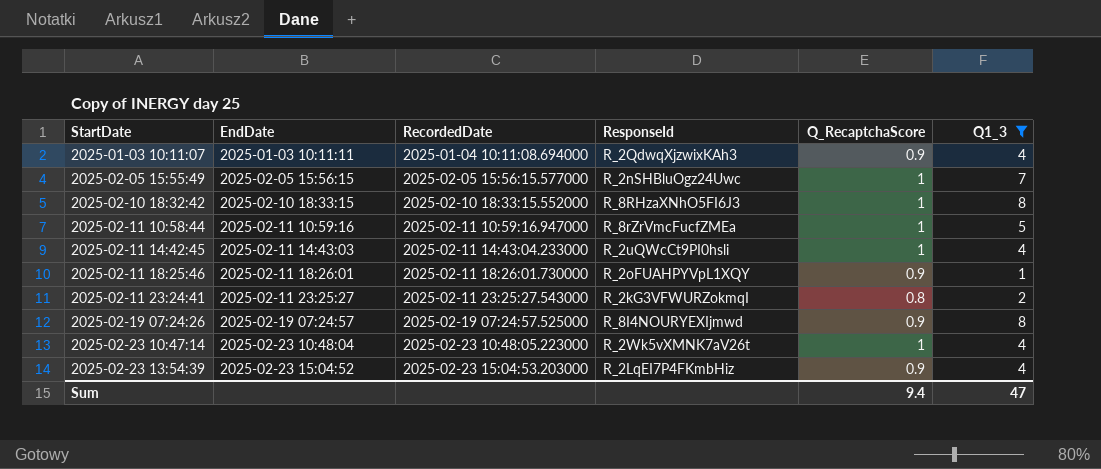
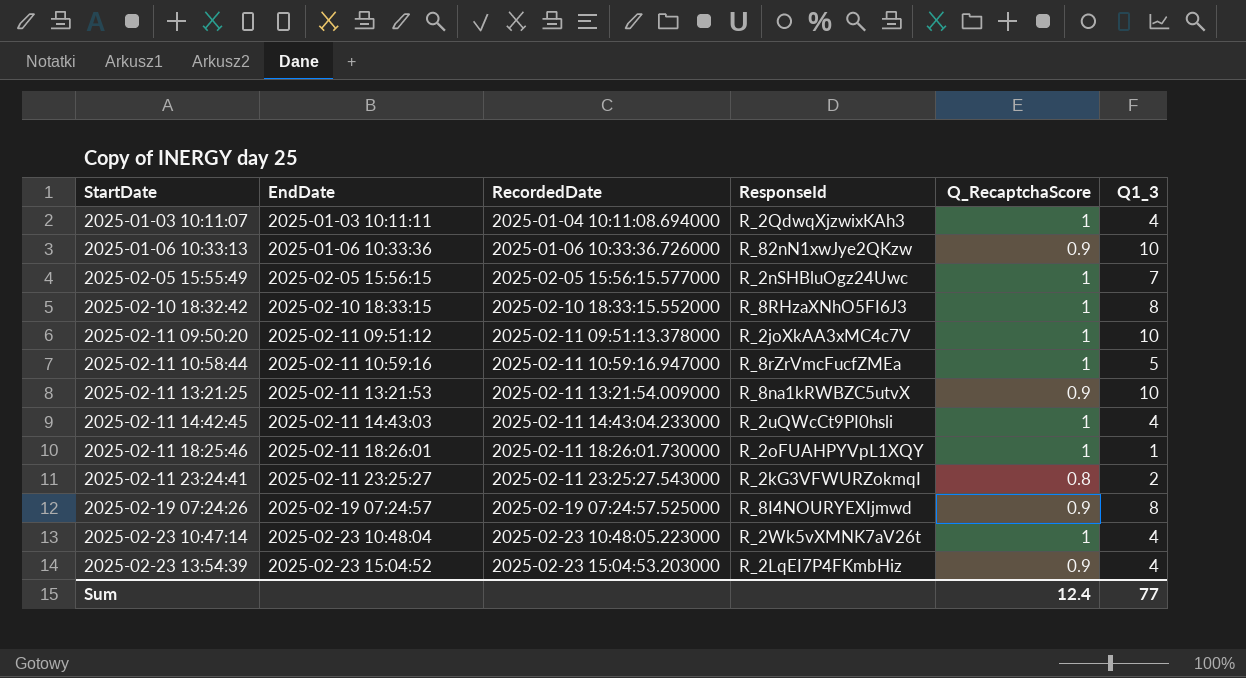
filter: Q1_3 != 10 -> none
2025-01-03 10:11:07 | Q_RecaptchaScore: 0.9 -> 1
2025-02-11 18:25:46 | Q_RecaptchaScore: 0.9 -> 1
Sum | Q_RecaptchaScore: 9.4 -> 12.4
Sum | Q1_3: 47 -> 77

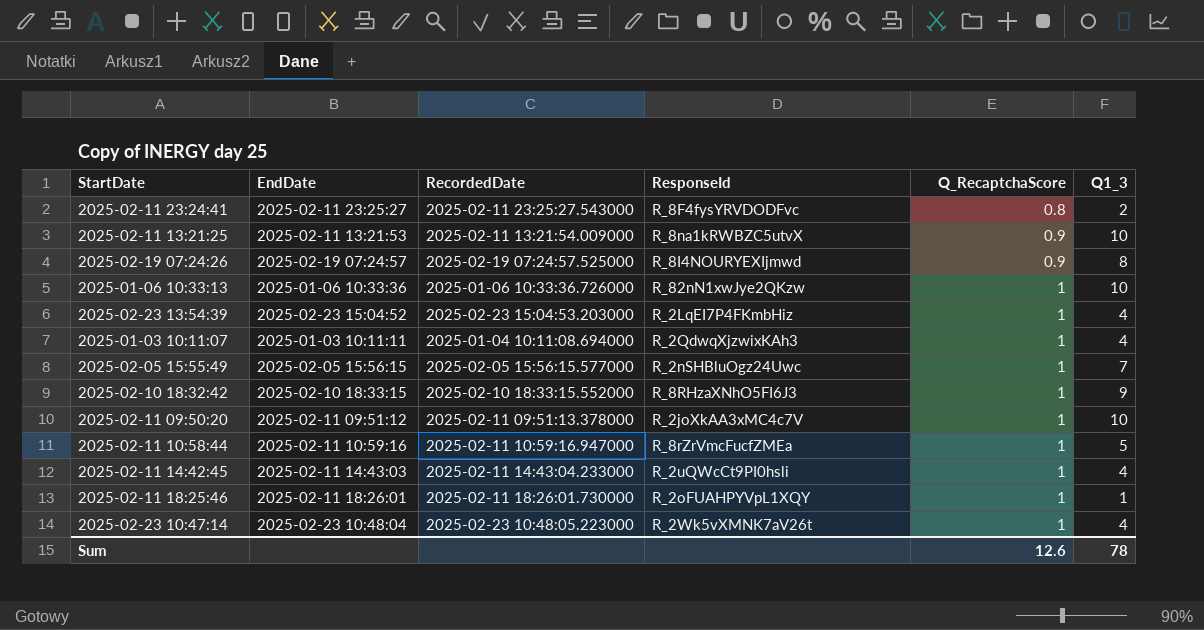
row order: StartDate ascending -> Q_RecaptchaScore ascending
2025-02-11 23:24:41 | ResponseId: R_2kG3VFWURZokmqI -> R_8F4fysYRVDODFvc
2025-01-06 10:33:13 | Q_RecaptchaScore: 0.9 -> 1
2025-02-23 13:54:39 | Q_RecaptchaScore: 0.9 -> 1
2025-02-10 18:32:42 | Q1_3: 8 -> 9
Sum | Q_RecaptchaScore: 12.4 -> 12.6
Sum | Q1_3: 77 -> 78

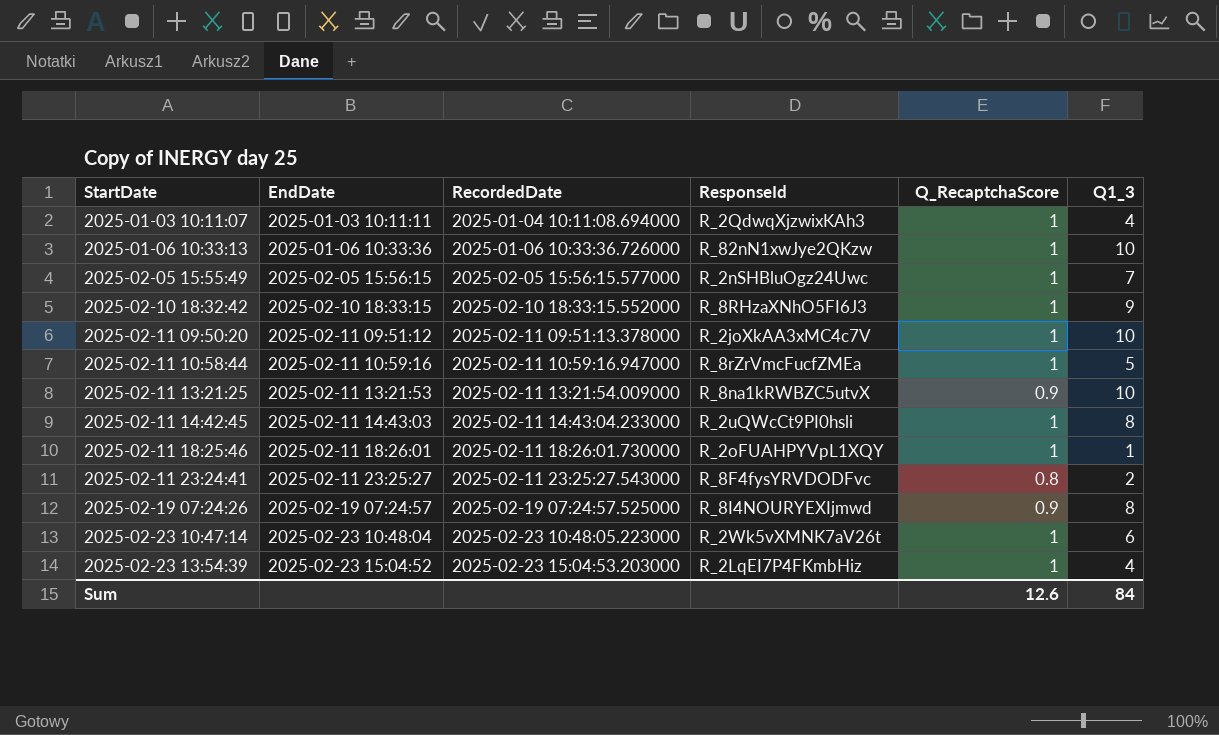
row order: Q_RecaptchaScore ascending -> StartDate ascending
2025-02-11 14:42:45 | Q1_3: 4 -> 8
2025-02-23 10:47:14 | Q1_3: 4 -> 6
Sum | Q1_3: 78 -> 84

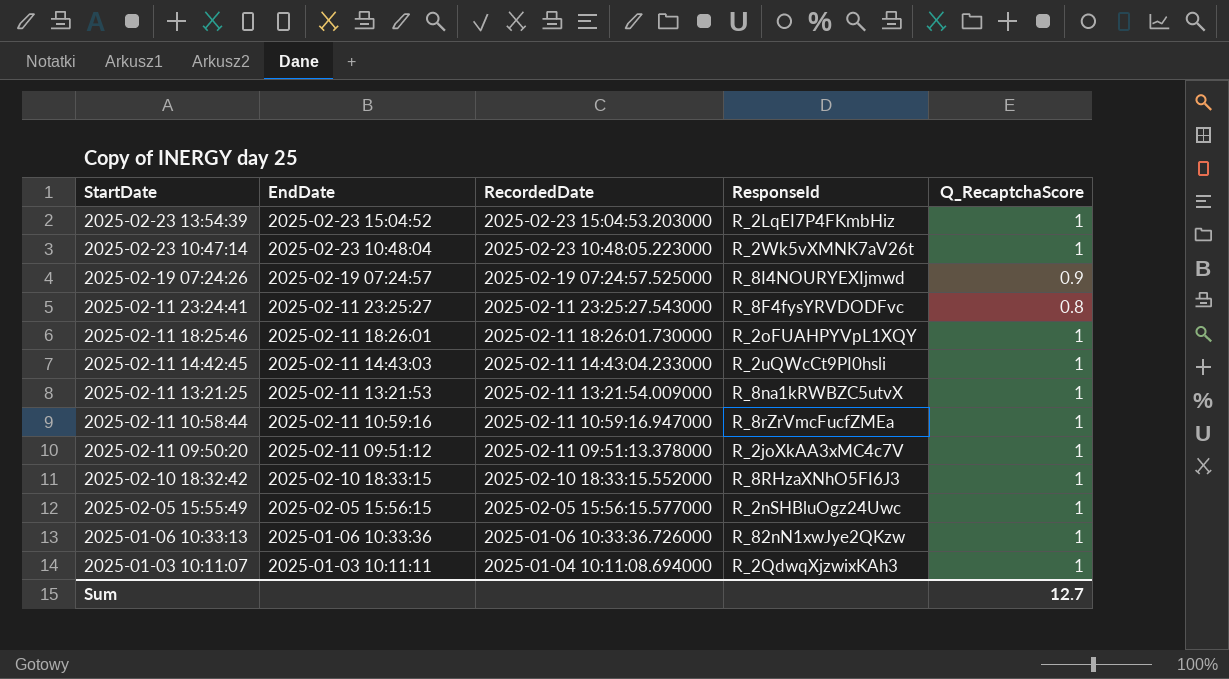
row order: StartDate ascending -> StartDate descending
column Q1_3 | position: 6 -> none
2025-02-11 13:21:25 | Q_RecaptchaScore: 0.9 -> 1
Sum | Q_RecaptchaScore: 12.6 -> 12.7

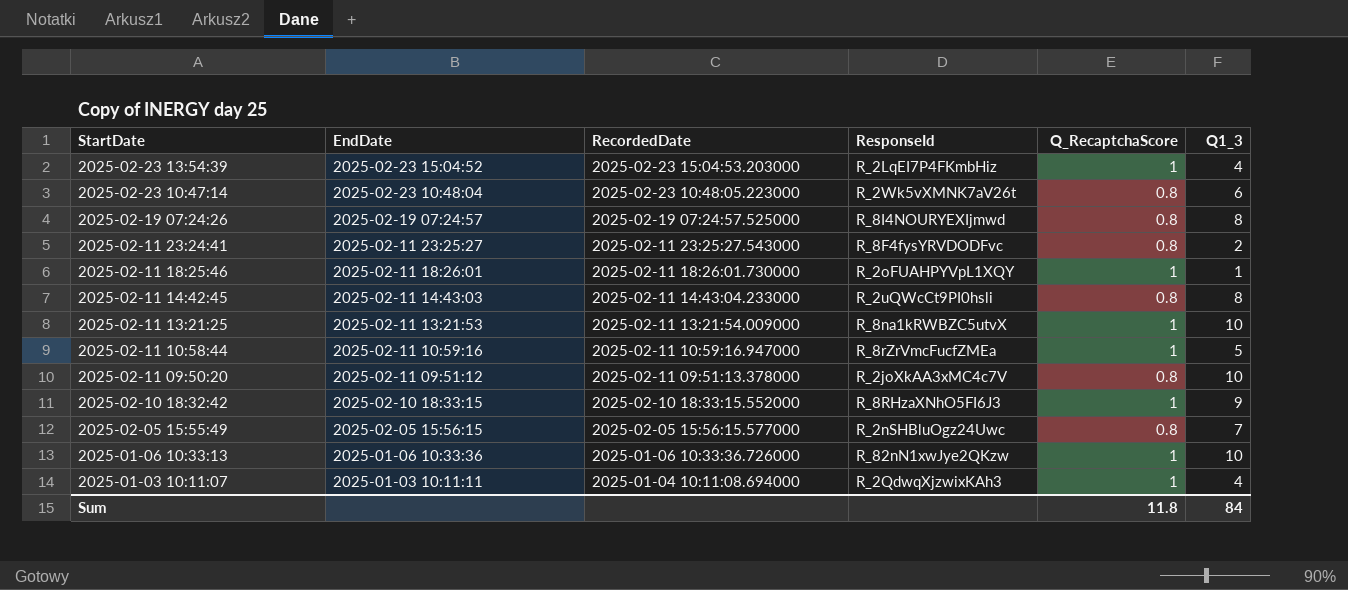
column Q1_3 | position: none -> 6
2025-02-23 10:47:14 | Q_RecaptchaScore: 1 -> 0.8
2025-02-19 07:24:26 | Q_RecaptchaScore: 0.9 -> 0.8
2025-02-11 14:42:45 | Q_RecaptchaScore: 1 -> 0.8
2025-02-11 09:50:20 | Q_RecaptchaScore: 1 -> 0.8
2025-02-05 15:55:49 | Q_RecaptchaScore: 1 -> 0.8
Sum | Q_RecaptchaScore: 12.7 -> 11.8

